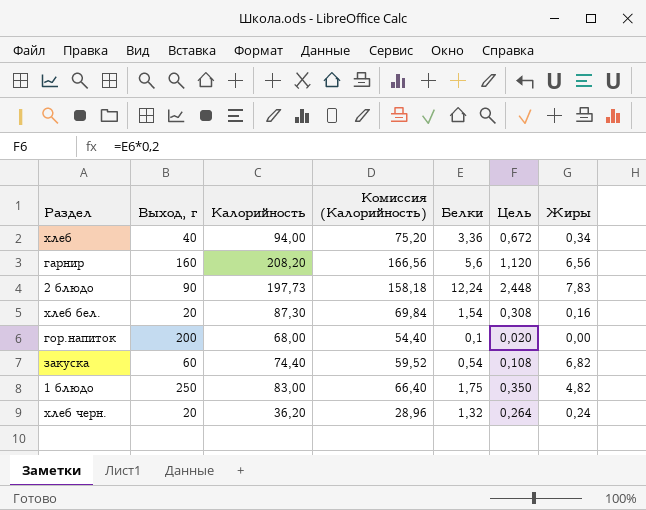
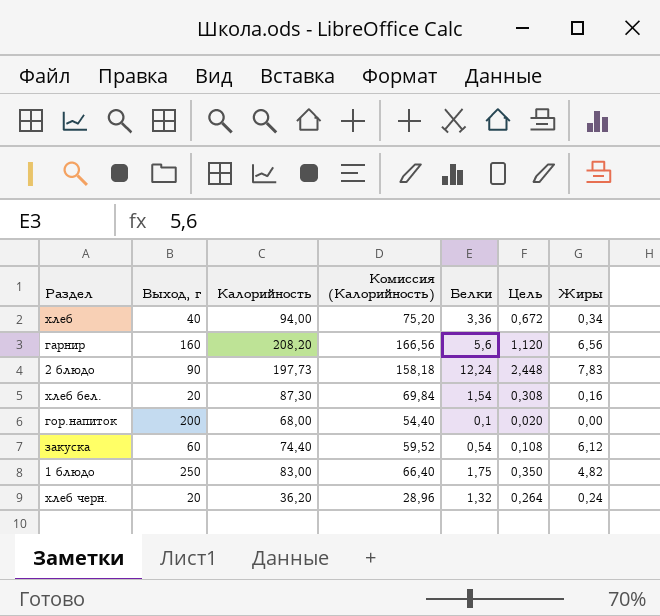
закуска | Жиры: 6,82 -> 6,12

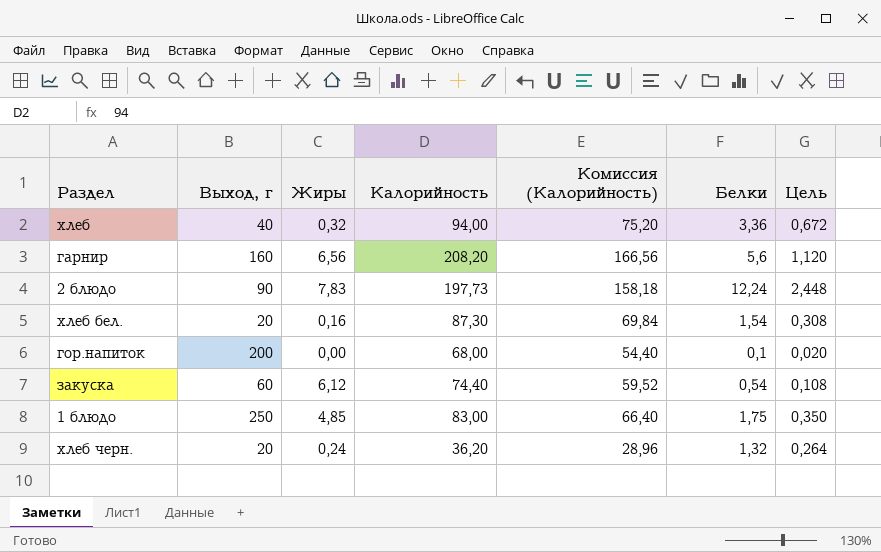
column Жиры | position: 7 -> 3
хлеб | Жиры: 0,34 -> 0,32
1 блюдо | Жиры: 4,82 -> 4,85

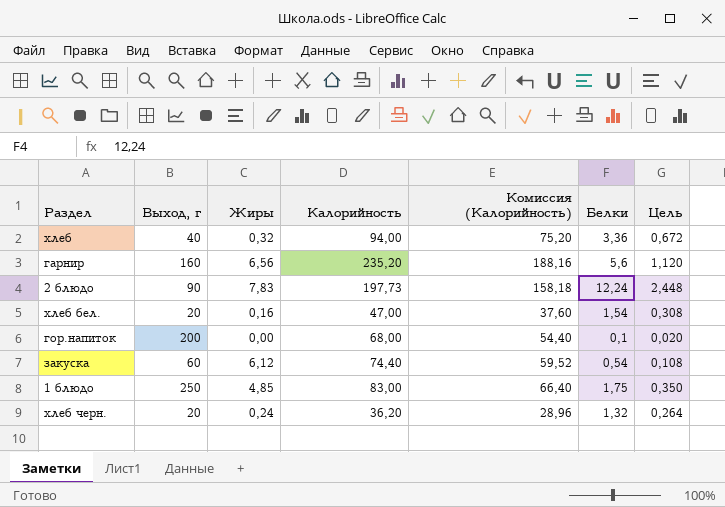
гарнир | Калорийность: 208,20 -> 235,20
гарнир | Комиссия (Калорийность): 166,56 -> 188,16
хлеб бел. | Калорийность: 87,30 -> 47,00
хлеб бел. | Комиссия (Калорийность): 69,84 -> 37,60

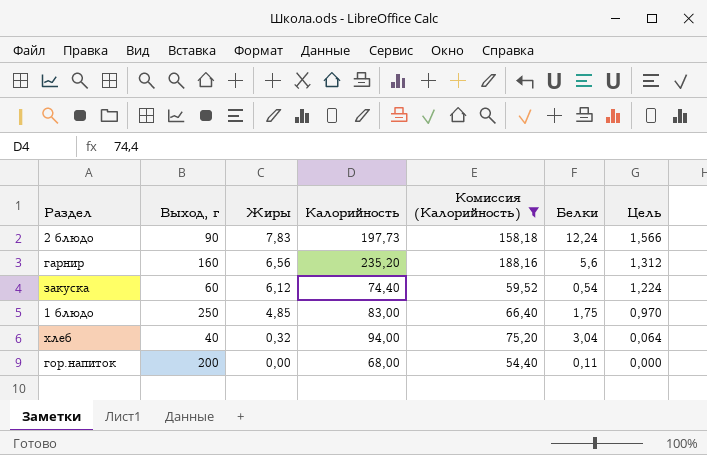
filter: none -> Комиссия (Калорийность) >= 54,40
row order: none -> Жиры descending
column Цель | formula: [Белки] * 0,2 -> [Жиры] * 0,2
хлеб | Белки: 3,36 -> 3,04
гор.напиток | Белки: 0,1 -> 0,11

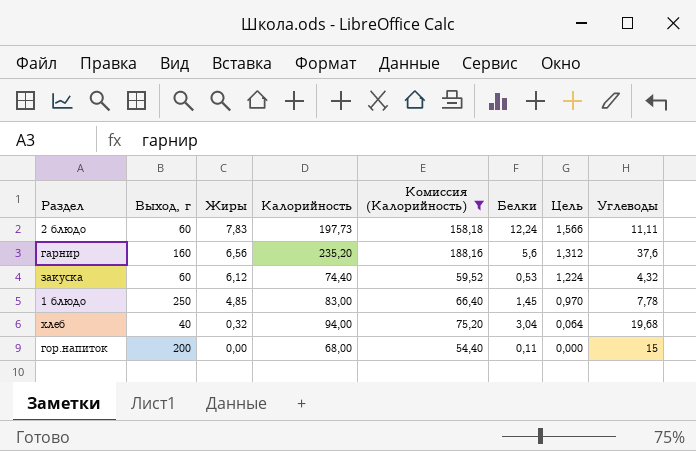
column Углеводы | position: none -> 8
2 блюдо | Выход, г: 90 -> 60
закуска | Белки: 0,54 -> 0,53
1 блюдо | Белки: 1,75 -> 1,45

